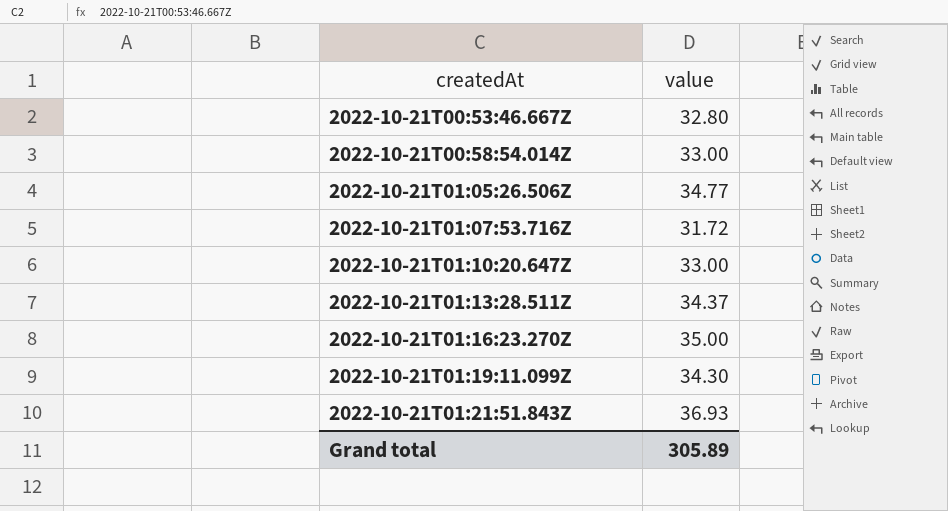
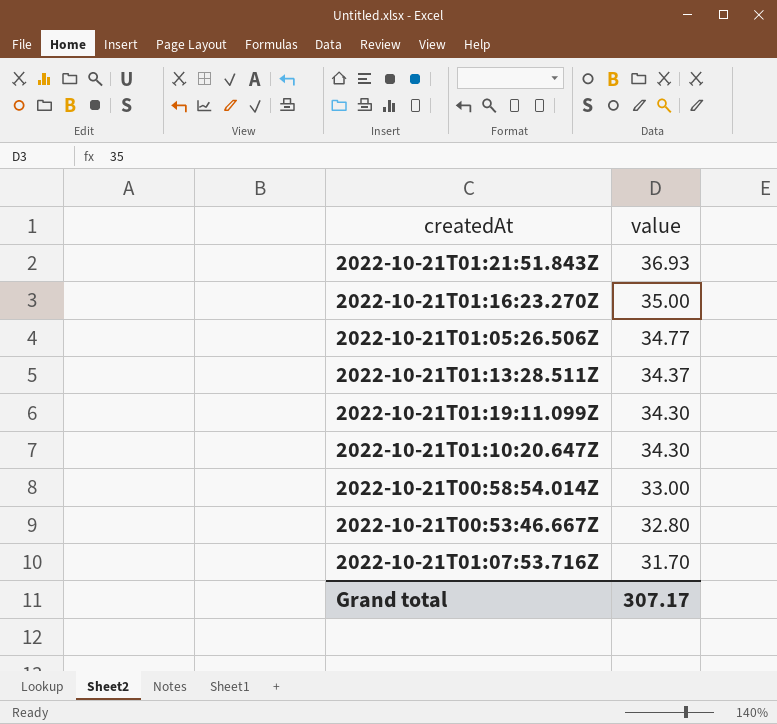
row order: createdAt ascending -> value descending
2022-10-21T01:10:20.647Z | value: 33.00 -> 34.30
2022-10-21T01:07:53.716Z | value: 31.72 -> 31.70
Grand total | value: 305.89 -> 307.17

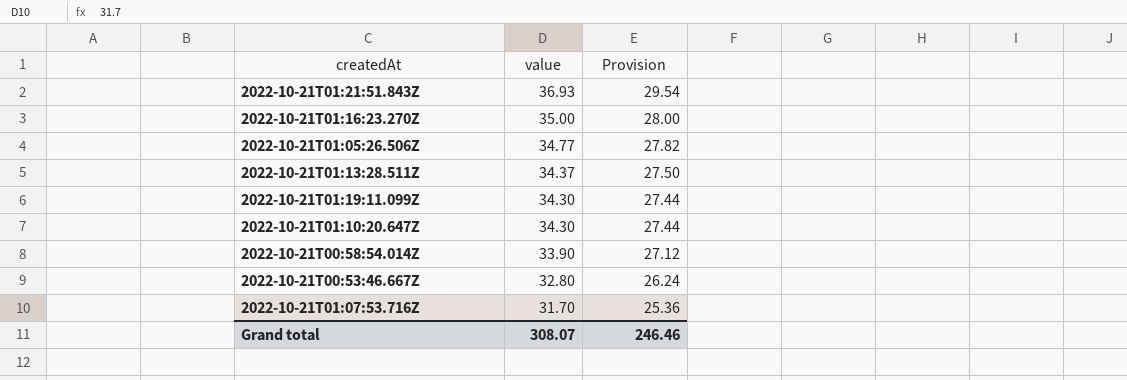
column Provision | formula: none -> [value] * 0.8
2022-10-21T00:58:54.014Z | value: 33.00 -> 33.90
Grand total | value: 307.17 -> 308.07

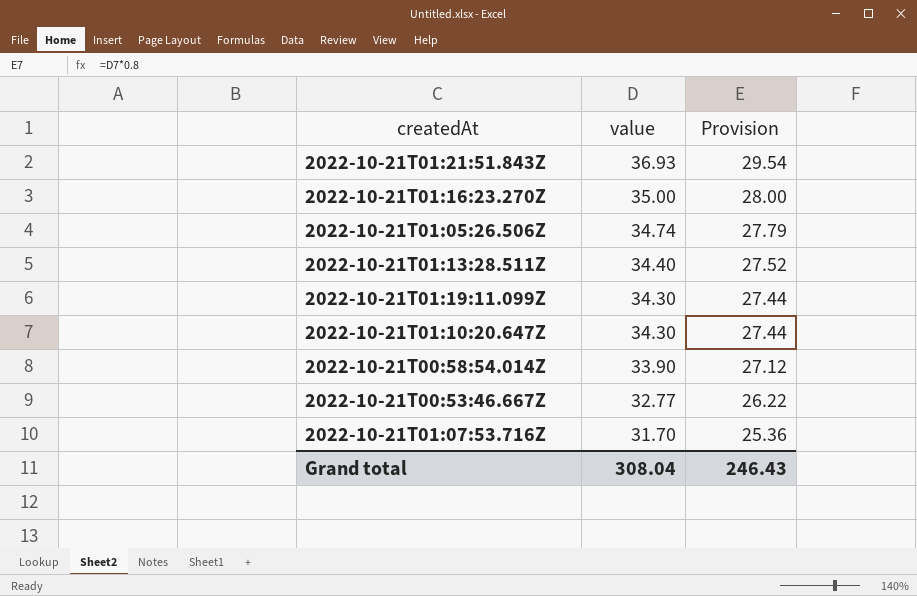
2022-10-21T01:05:26.506Z | value: 34.77 -> 34.74
2022-10-21T01:05:26.506Z | Provision: 27.82 -> 27.79
2022-10-21T01:13:28.511Z | value: 34.37 -> 34.40
2022-10-21T01:13:28.511Z | Provision: 27.50 -> 27.52
2022-10-21T00:53:46.667Z | value: 32.80 -> 32.77
2022-10-21T00:53:46.667Z | Provision: 26.24 -> 26.22
Grand total | value: 308.07 -> 308.04
Grand total | Provision: 246.46 -> 246.43

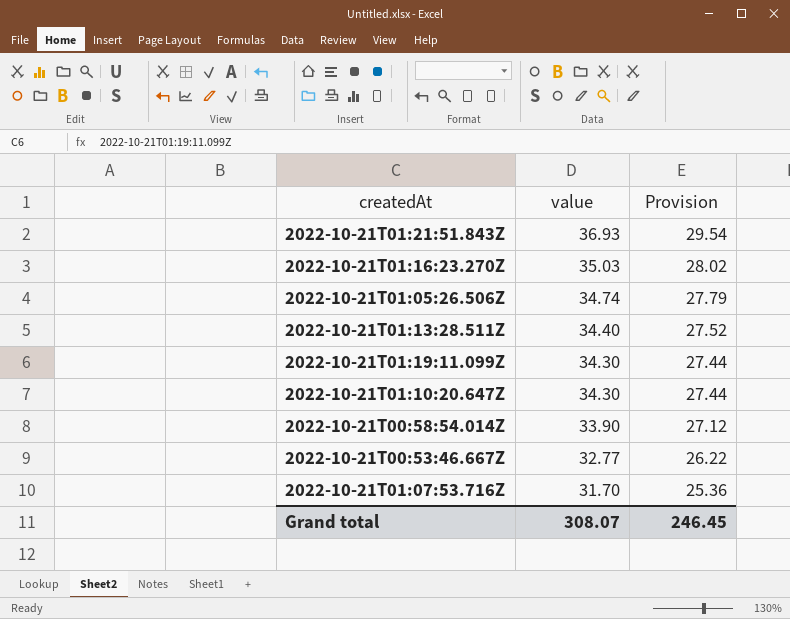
2022-10-21T01:16:23.270Z | value: 35.00 -> 35.03
2022-10-21T01:16:23.270Z | Provision: 28.00 -> 28.02
Grand total | value: 308.04 -> 308.07
Grand total | Provision: 246.43 -> 246.45

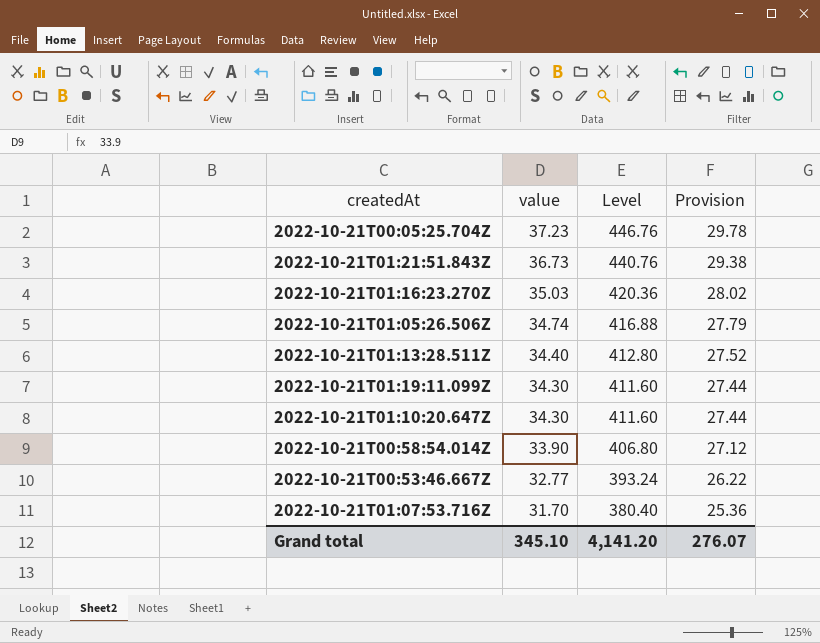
column Level | formula: none -> [value] * 12
row 2022-10-21T00:05:25.704Z: none -> 37.23 | 446.76 | 29.78
2022-10-21T01:21:51.843Z | value: 36.93 -> 36.73
2022-10-21T01:21:51.843Z | Provision: 29.54 -> 29.38
Grand total | value: 308.07 -> 345.10
Grand total | Provision: 246.45 -> 276.07

